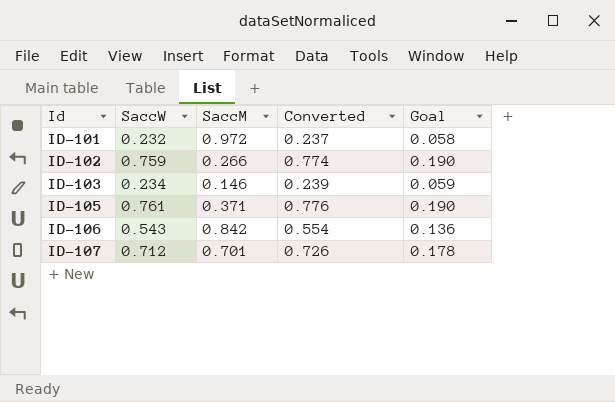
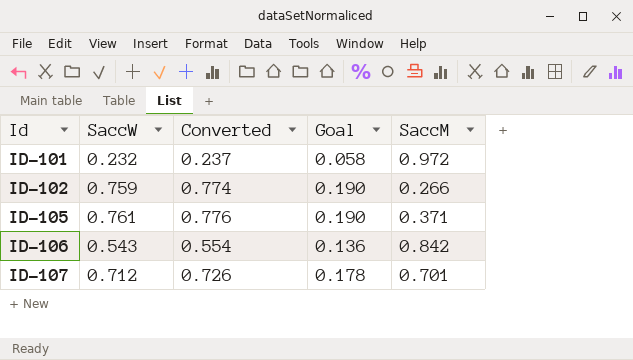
column SaccM | position: 3 -> 5
row ID-103: 0.234 | 0.146 | 0.239 | 0.059 -> none

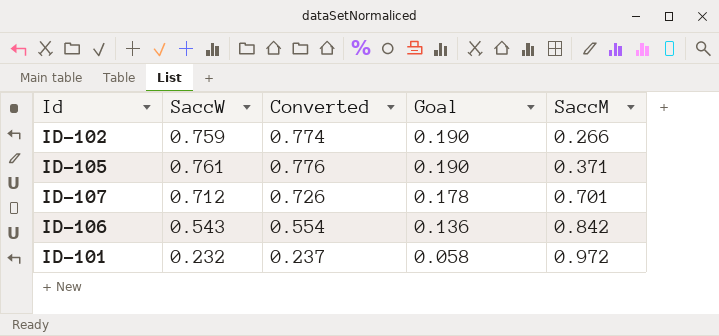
row order: Id ascending -> Goal descending

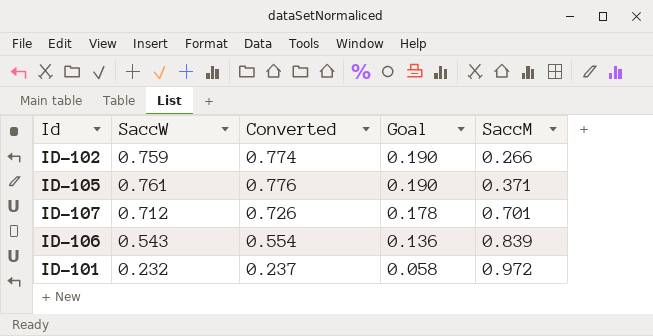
ID-106 | SaccM: 0.842 -> 0.839

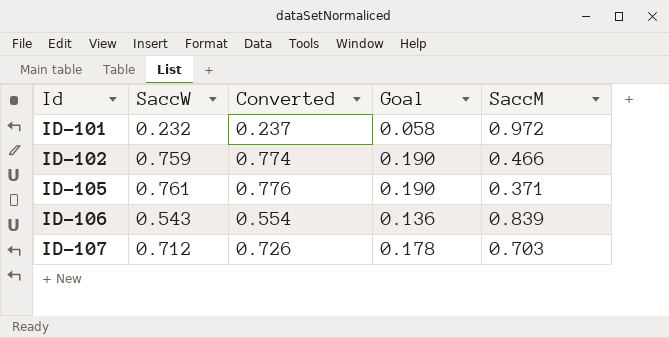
row order: Goal descending -> Id ascending
ID-102 | SaccM: 0.266 -> 0.466
ID-107 | SaccM: 0.701 -> 0.703

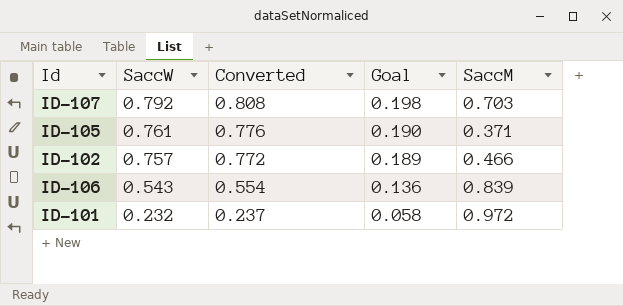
row order: Id ascending -> SaccW descending
ID-107 | SaccW: 0.712 -> 0.792
ID-107 | Converted: 0.726 -> 0.808
ID-107 | Goal: 0.178 -> 0.198
ID-102 | SaccW: 0.759 -> 0.757
ID-102 | Converted: 0.774 -> 0.772
ID-102 | Goal: 0.190 -> 0.189

